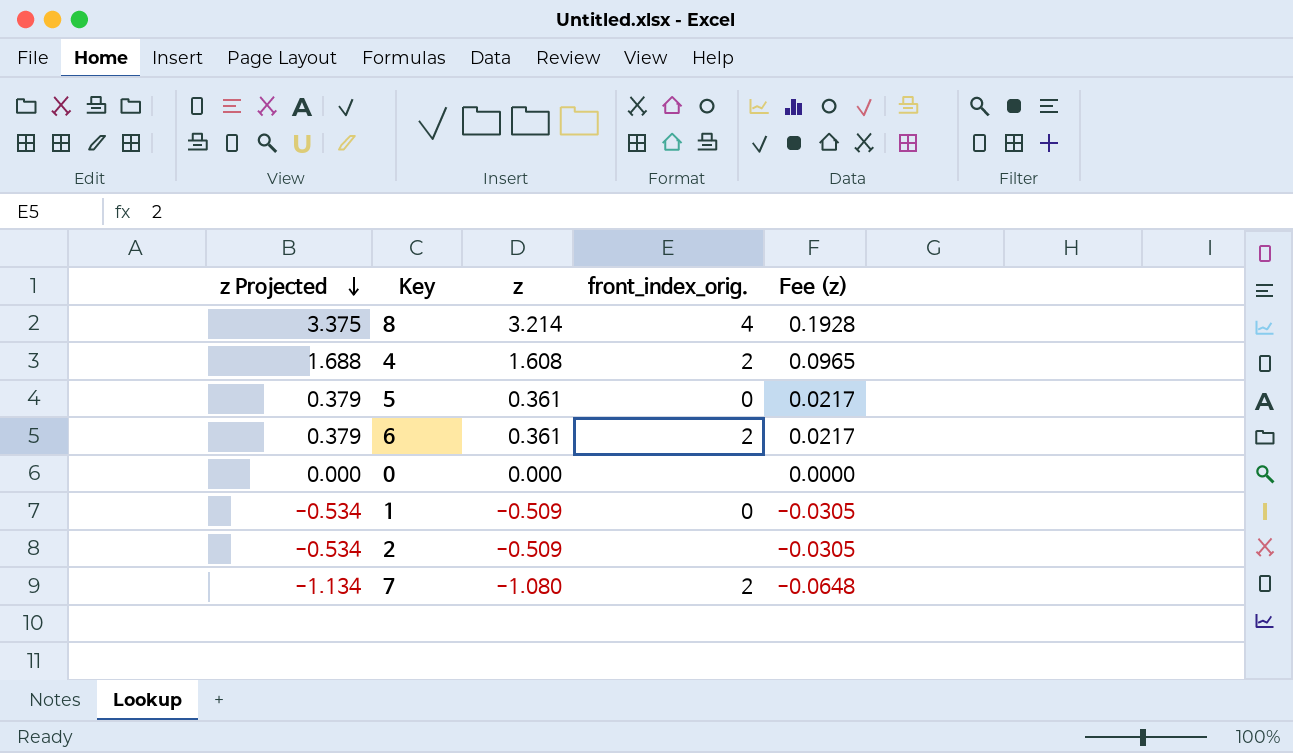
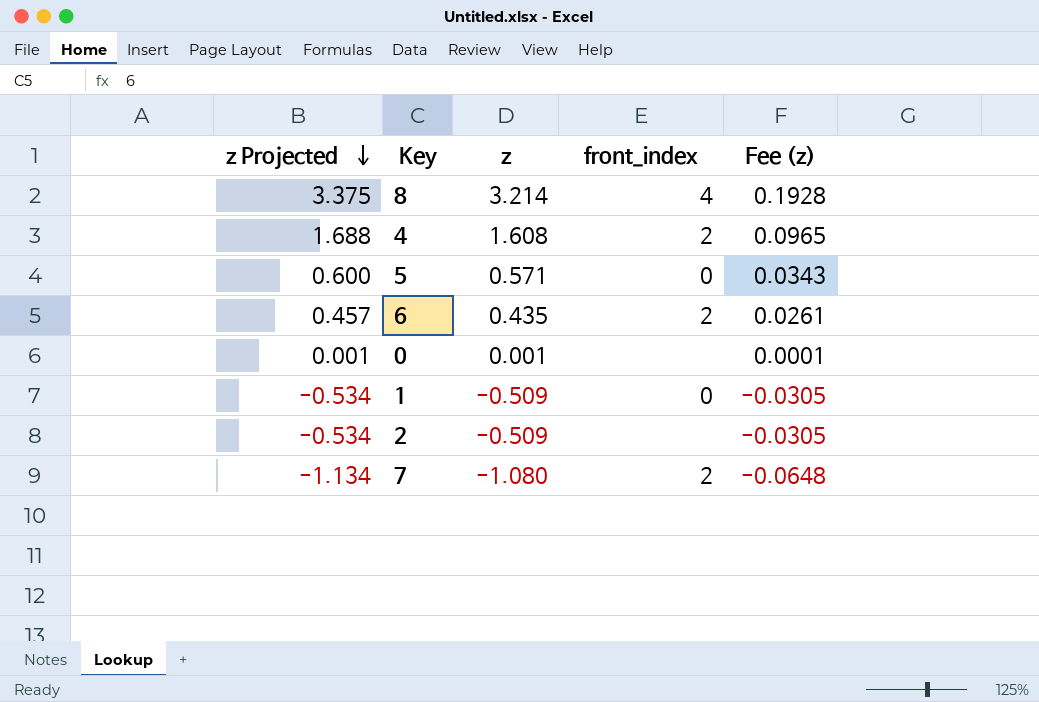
column name: front_index_orig. -> front_index
5 | z Projected: 0.379 -> 0.600
5 | z: 0.361 -> 0.571
5 | Fee (z): 0.0217 -> 0.0343
6 | z Projected: 0.379 -> 0.457
6 | z: 0.361 -> 0.435
6 | Fee (z): 0.0217 -> 0.0261
0 | z Projected: 0.000 -> 0.001
0 | z: 0.000 -> 0.001
0 | Fee (z): 0.0000 -> 0.0001

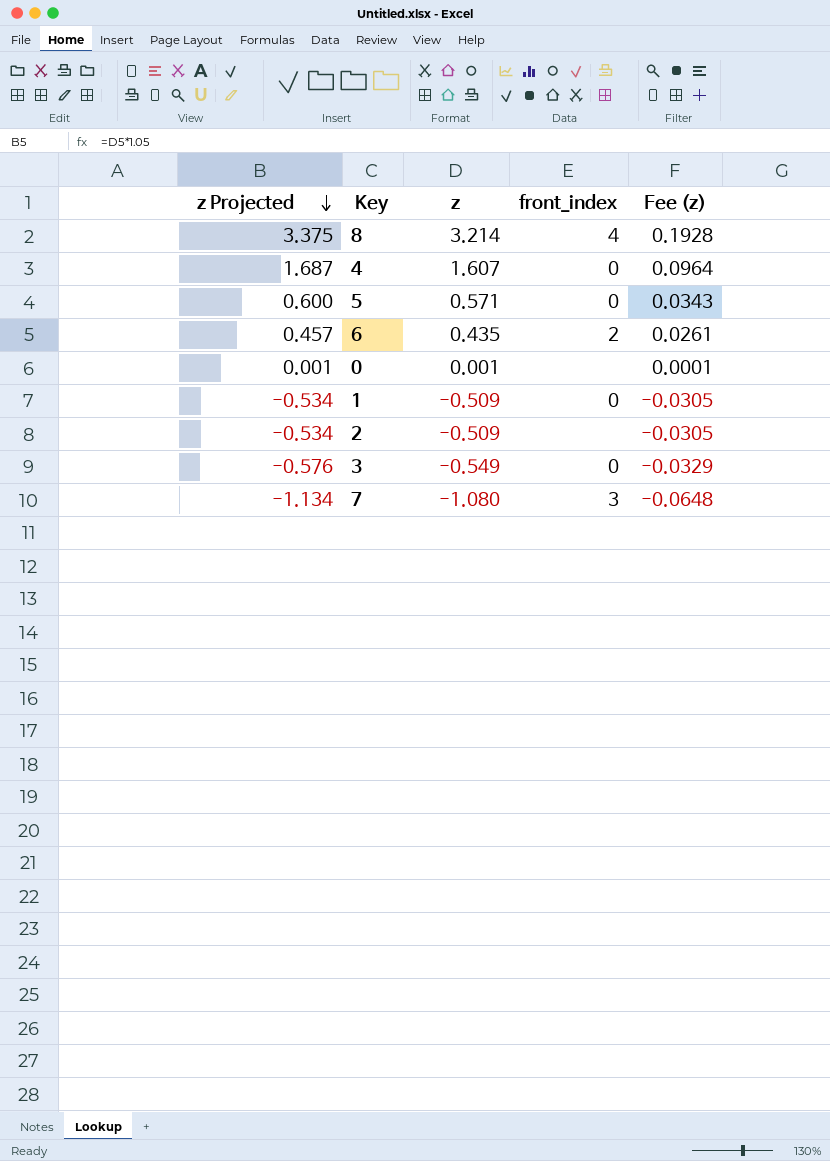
4 | z Projected: 1.688 -> 1.687
4 | z: 1.608 -> 1.607
4 | front_index: 2 -> 0
4 | Fee (z): 0.0965 -> 0.0964
row 3: none -> -0.576 | -0.549 | 0 | -0.0329
7 | front_index: 2 -> 3

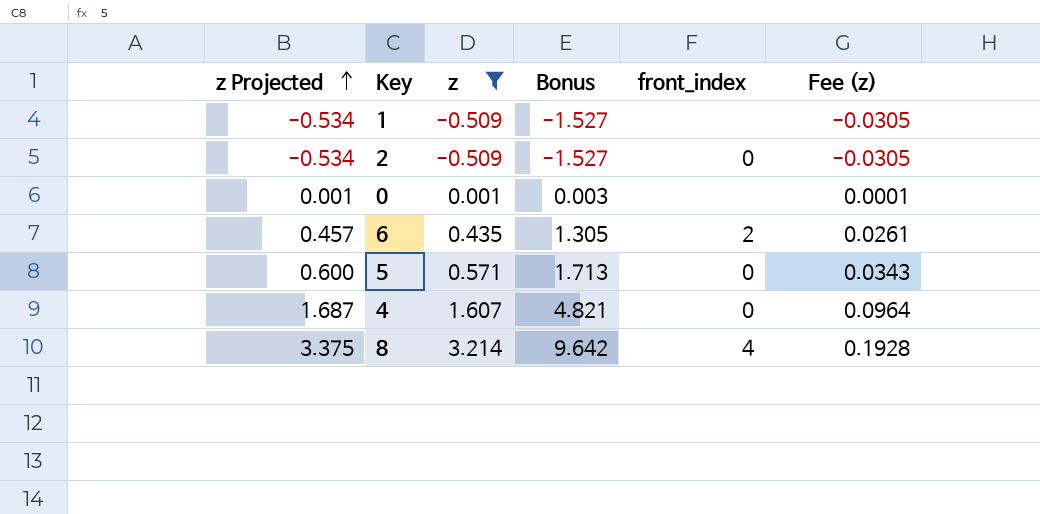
filter: none -> z >= -0.509
row order: z Projected descending -> z Projected ascending
column Bonus | formula: none -> [z] * 3
1 | front_index: 0 -> none
2 | front_index: none -> 0

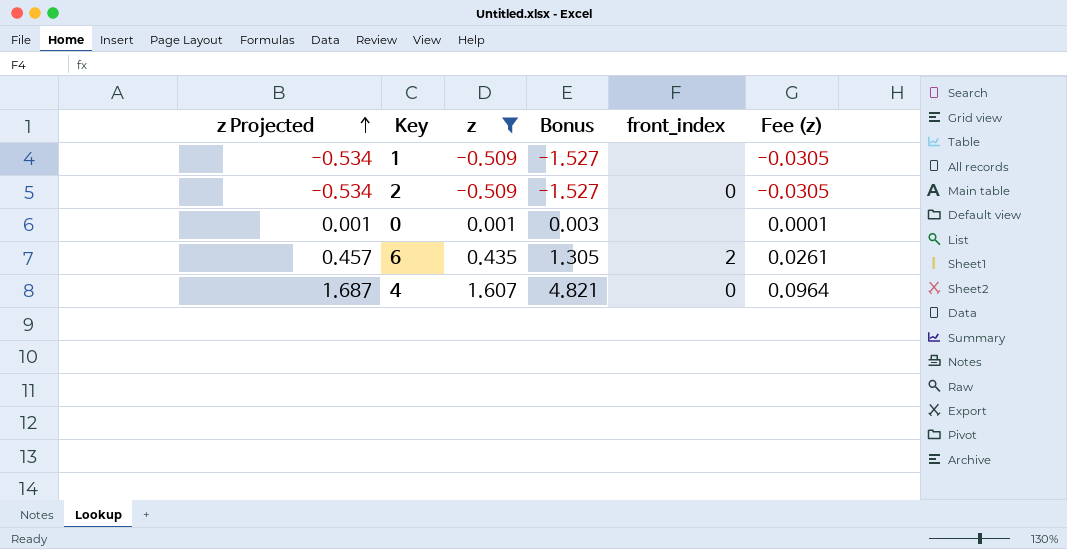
row 5: 0.600 | 0.571 | 1.713 | 0 | 0.0343 -> none
row 8: 3.375 | 3.214 | 9.642 | 4 | 0.1928 -> none

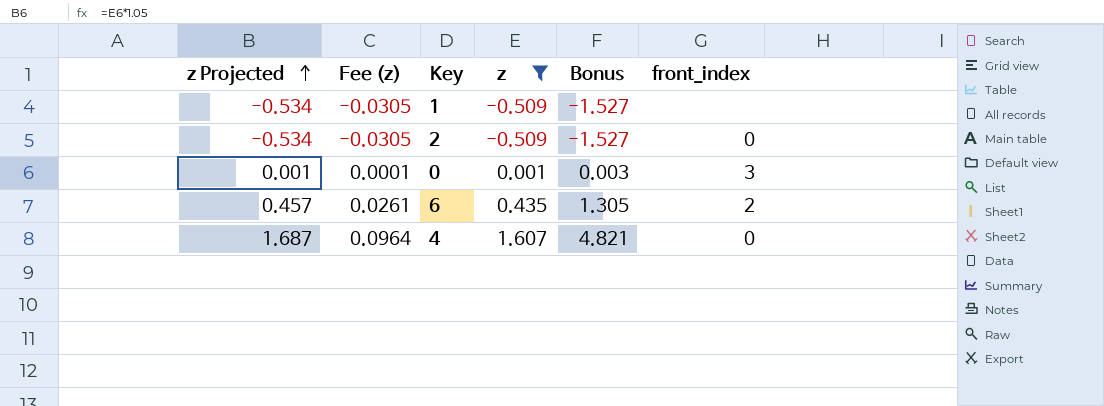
column Fee (z) | position: 6 -> 2
0 | front_index: none -> 3

